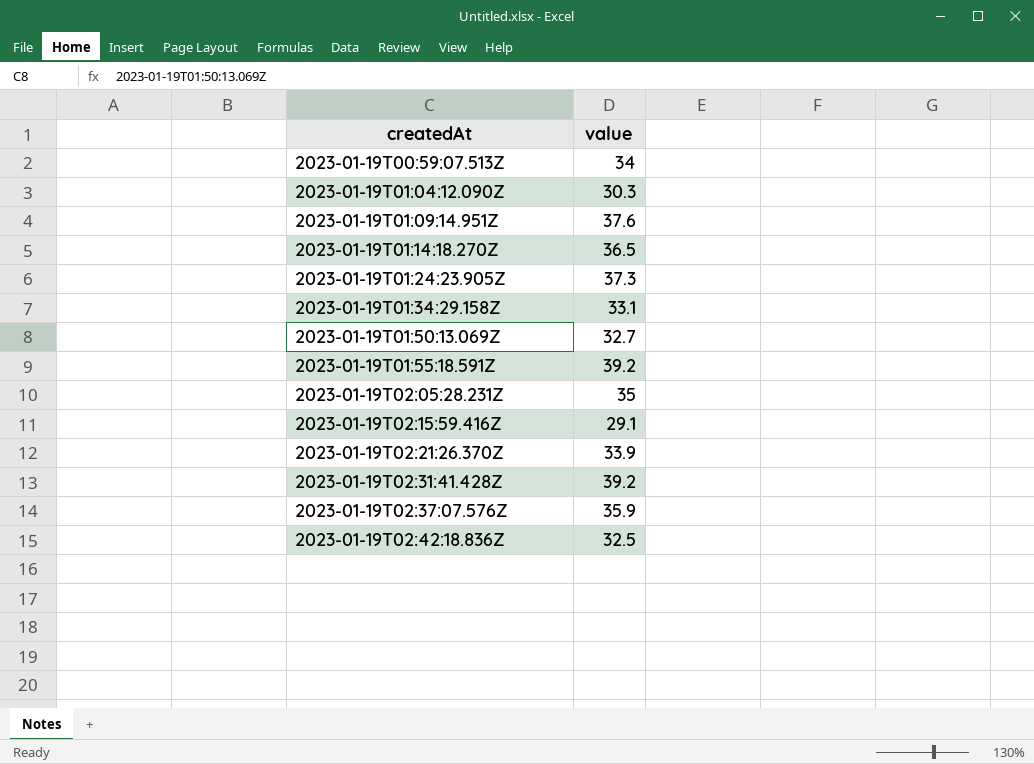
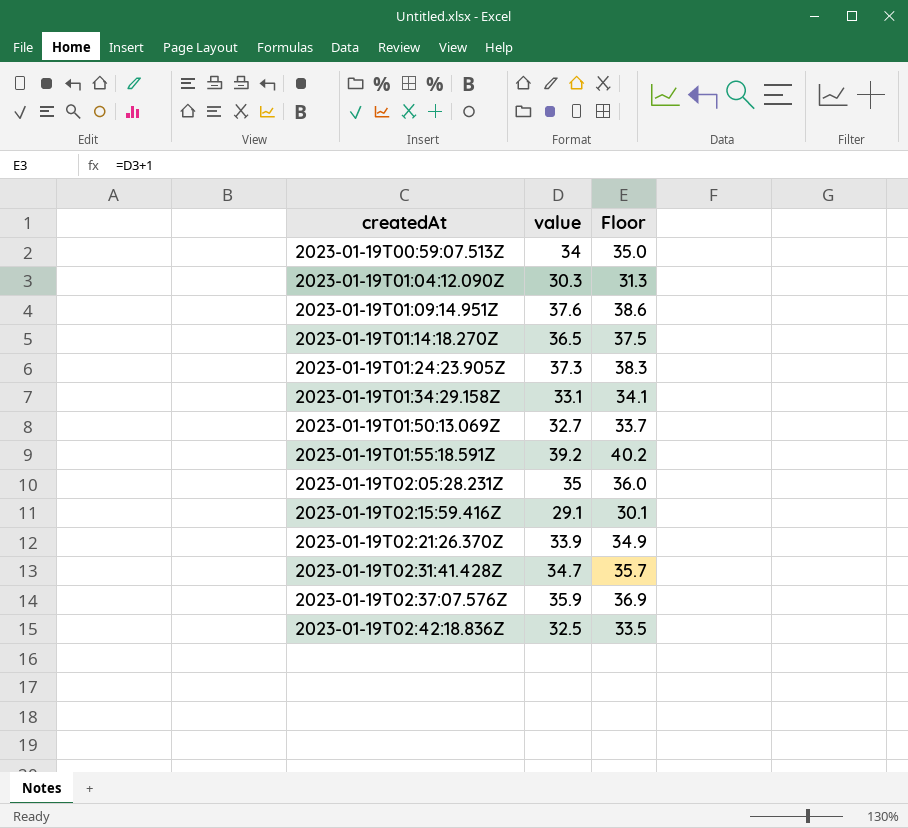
column Floor | formula: none -> [value] + 1
2023-01-19T02:31:41.428Z | value: 39.2 -> 34.7

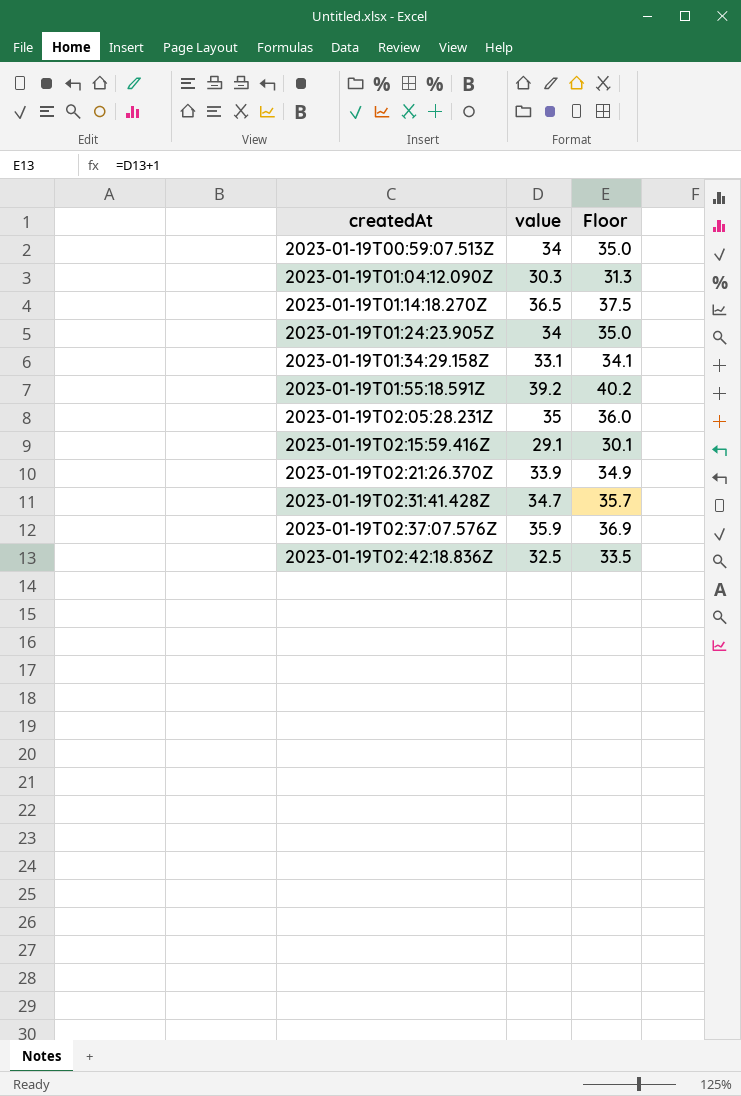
row 2023-01-19T01:09:14.951Z: 37.6 | 38.6 -> none
row 2023-01-19T01:50:13.069Z: 32.7 | 33.7 -> none
2023-01-19T01:24:23.905Z | value: 37.3 -> 34
2023-01-19T01:24:23.905Z | Floor: 38.3 -> 35.0

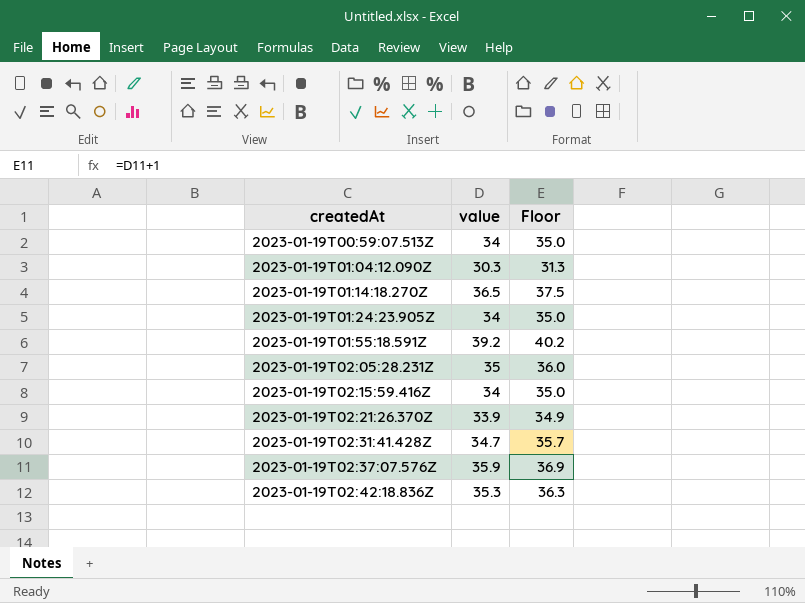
row 2023-01-19T01:34:29.158Z: 33.1 | 34.1 -> none
2023-01-19T02:15:59.416Z | value: 29.1 -> 34
2023-01-19T02:15:59.416Z | Floor: 30.1 -> 35.0
2023-01-19T02:42:18.836Z | value: 32.5 -> 35.3
2023-01-19T02:42:18.836Z | Floor: 33.5 -> 36.3

